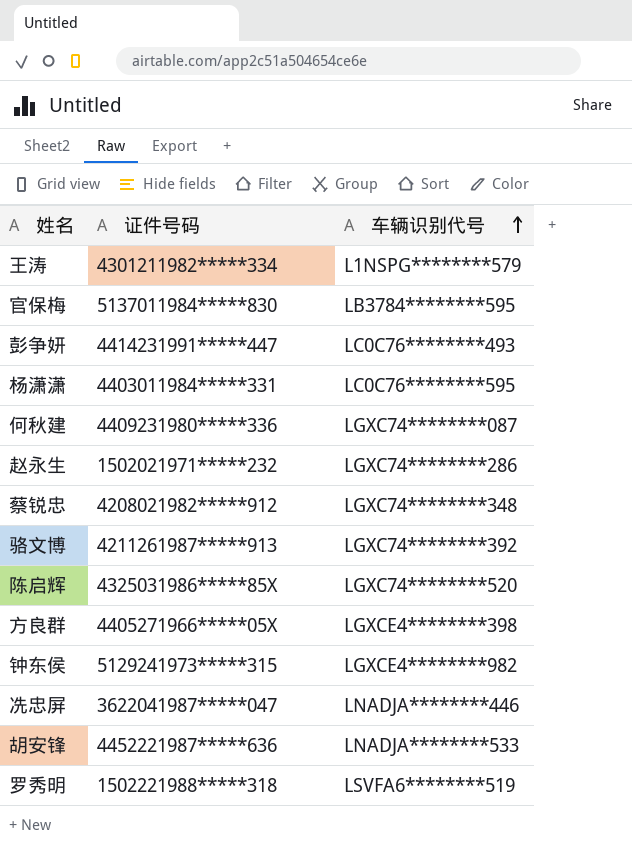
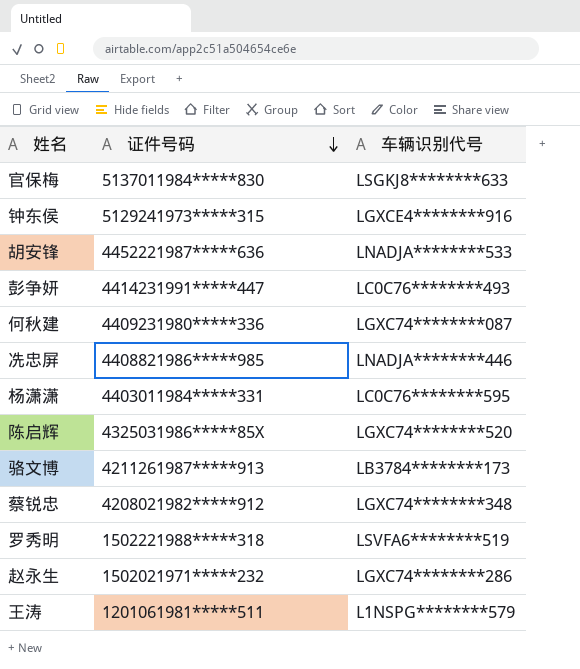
row order: 车辆识别代号 ascending -> 证件号码 descending
row 方良群: 4405271966*****05X | LGXCE4********398 -> none
官保梅 | 车辆识别代号: LB3784********595 -> LSGKJ8********633
钟东侯 | 车辆识别代号: LGXCE4********982 -> LGXCE4********916
冼忠屏 | 证件号码: 3622041987*****047 -> 4408821986*****985
骆文博 | 车辆识别代号: LGXC74********392 -> LB3784********173
王涛 | 证件号码: 4301211982*****334 -> 1201061981*****511

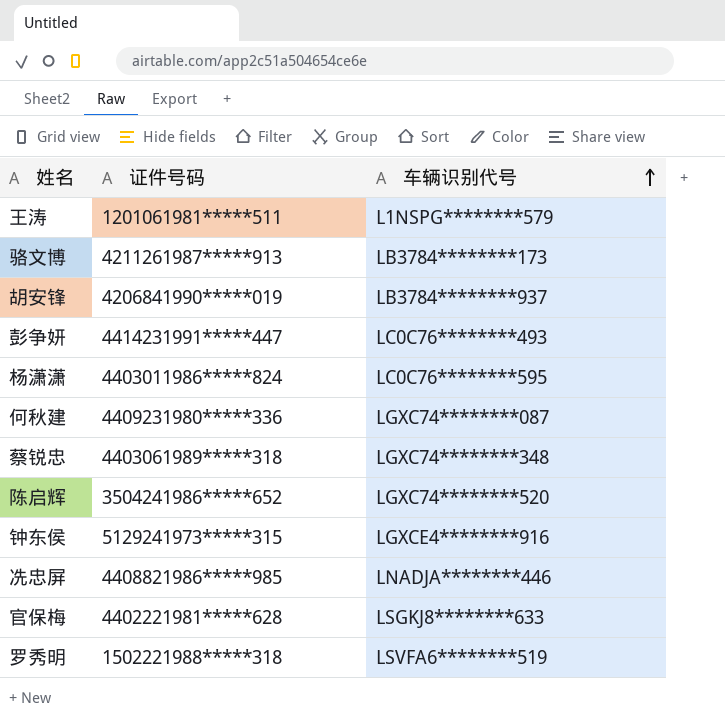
row order: 证件号码 descending -> 车辆识别代号 ascending
row 赵永生: 1502021971*****232 | LGXC74********286 -> none
胡安锋 | 证件号码: 4452221987*****636 -> 4206841990*****019
胡安锋 | 车辆识别代号: LNADJA********533 -> LB3784********937
杨潇潇 | 证件号码: 4403011984*****331 -> 4403011986*****824
蔡锐忠 | 证件号码: 4208021982*****912 -> 4403061989*****318
陈启辉 | 证件号码: 4325031986*****85X -> 3504241986*****652
官保梅 | 证件号码: 5137011984*****830 -> 4402221981*****628

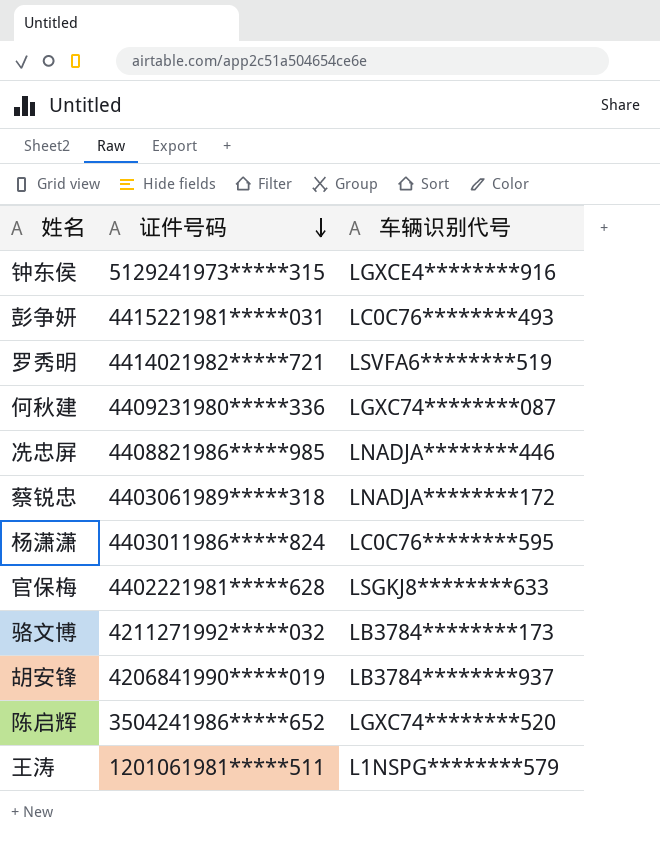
row order: 车辆识别代号 ascending -> 证件号码 descending
彭争妍 | 证件号码: 4414231991*****447 -> 4415221981*****031
罗秀明 | 证件号码: 1502221988*****318 -> 4414021982*****721
蔡锐忠 | 车辆识别代号: LGXC74********348 -> LNADJA********172
骆文博 | 证件号码: 4211261987*****913 -> 4211271992*****032

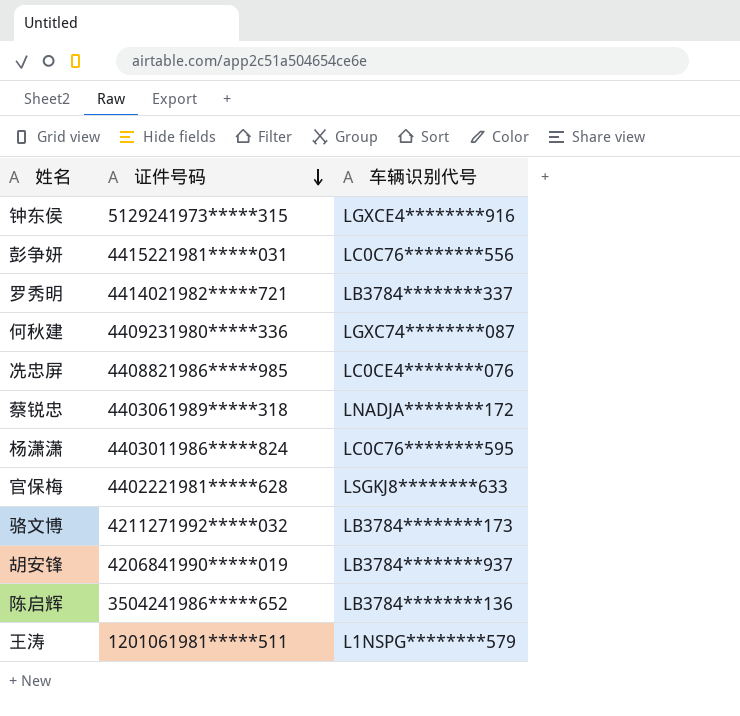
彭争妍 | 车辆识别代号: LC0C76********493 -> LC0C76********556
罗秀明 | 车辆识别代号: LSVFA6********519 -> LB3784********337
冼忠屏 | 车辆识别代号: LNADJA********446 -> LC0CE4********076
陈启辉 | 车辆识别代号: LGXC74********520 -> LB3784********136

